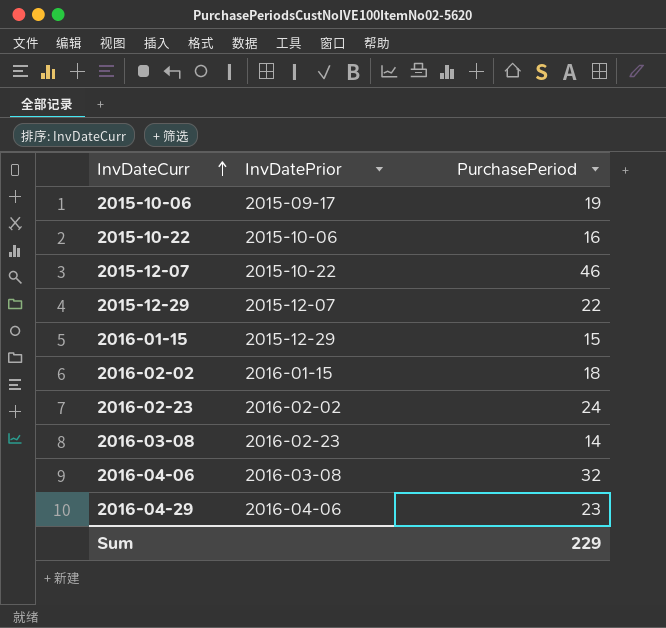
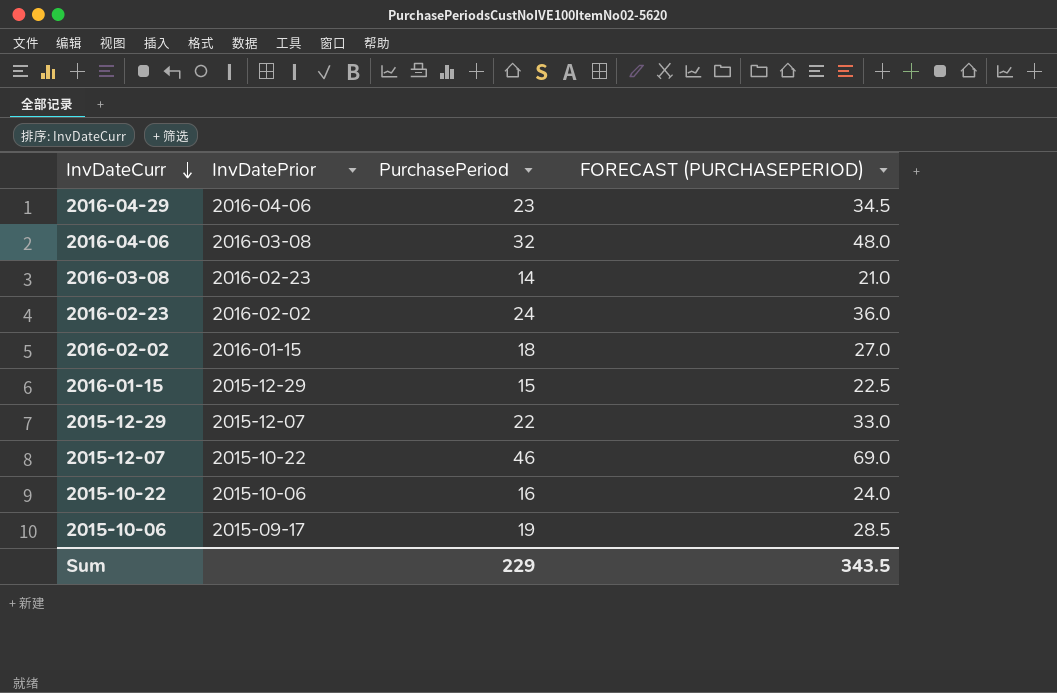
row order: InvDateCurr ascending -> InvDateCurr descending
column FORECAST (PURCHASEPERIOD) | formula: none -> [PurchasePeriod] * 1.5

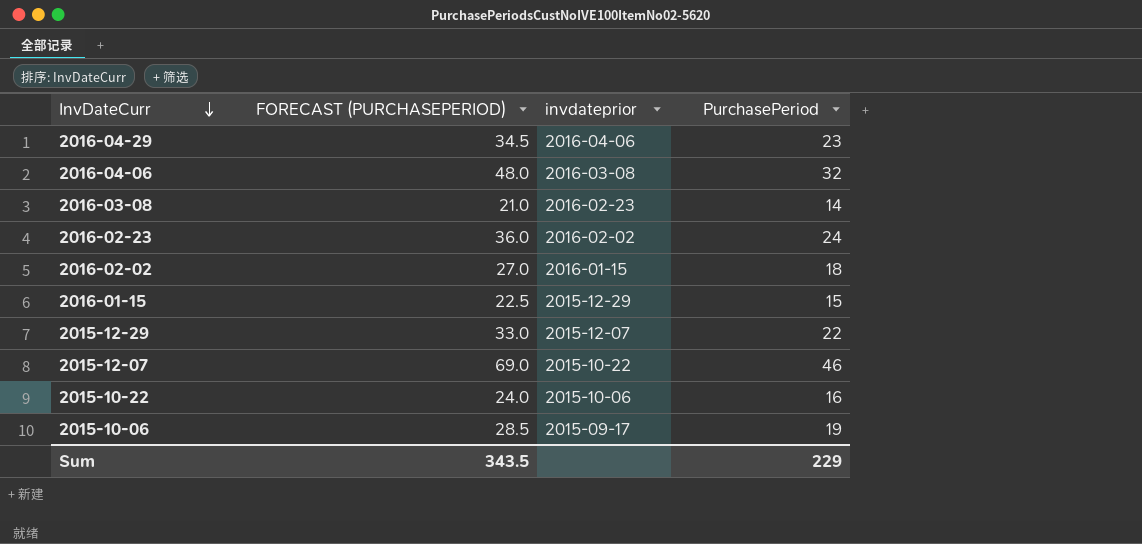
column FORECAST (PURCHASEPERIOD) | position: 4 -> 2
column name: InvDatePrior -> invdateprior

